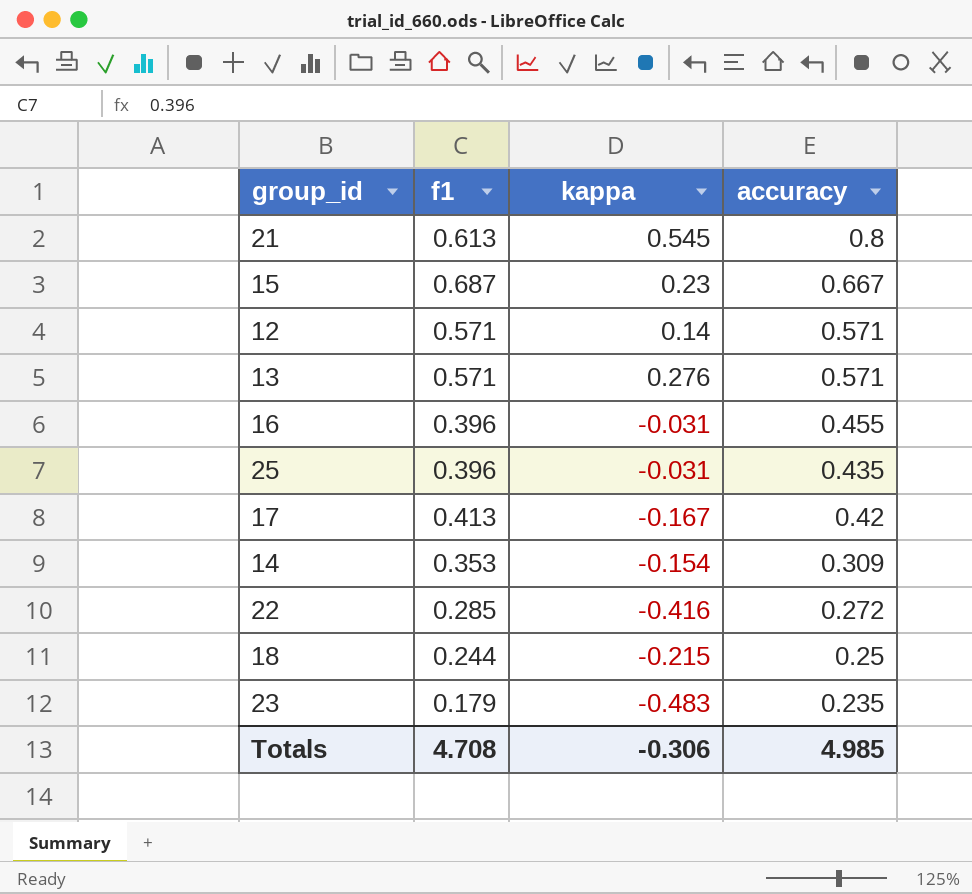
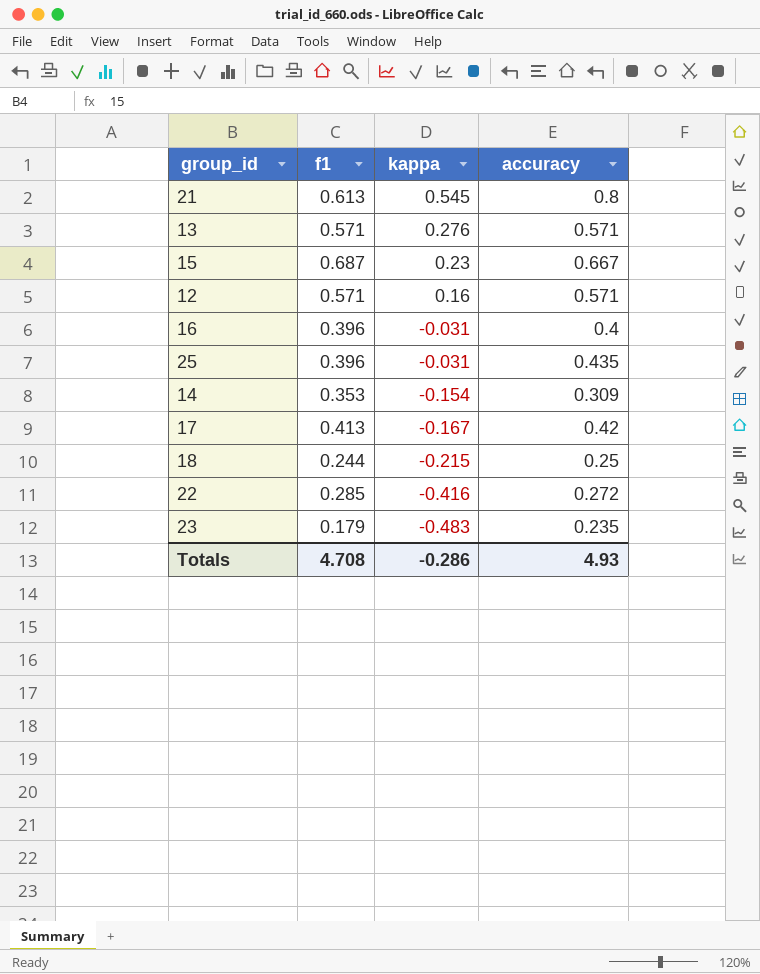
row order: accuracy descending -> kappa descending
12 | kappa: 0.14 -> 0.16
16 | accuracy: 0.455 -> 0.4
Totals | kappa: -0.306 -> -0.286
Totals | accuracy: 4.985 -> 4.93

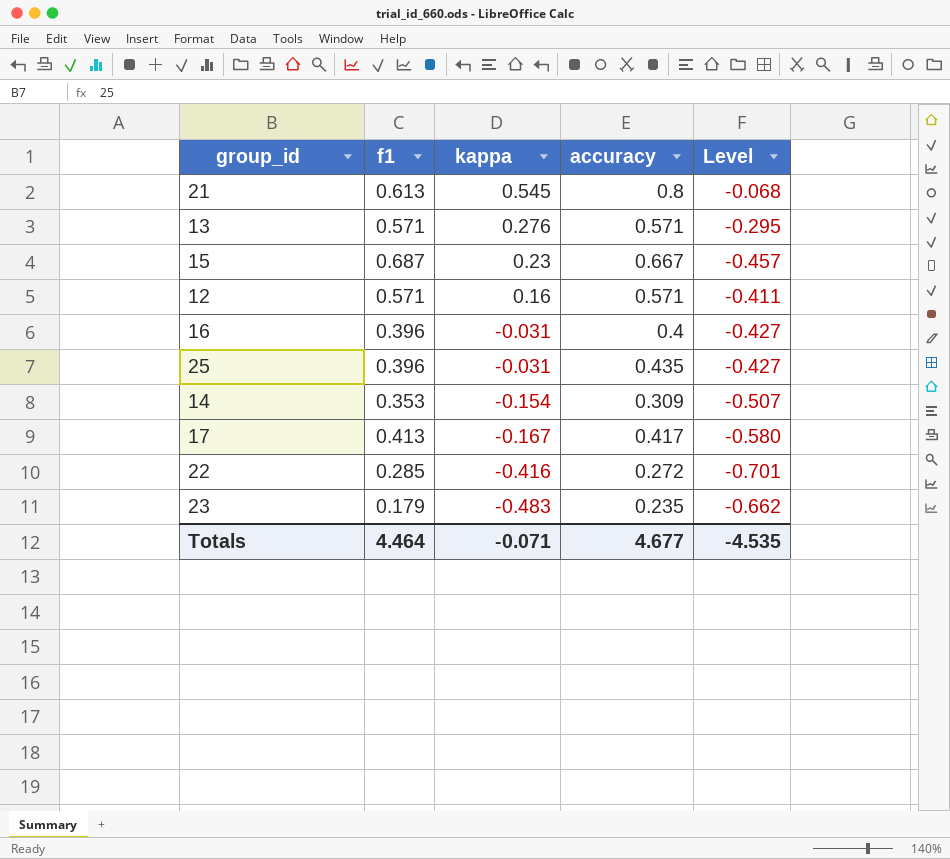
column Level | formula: none -> [kappa] - [f1]
row 18: 0.244 | -0.215 | 0.25 -> none
17 | accuracy: 0.42 -> 0.417
Totals | f1: 4.708 -> 4.464
Totals | kappa: -0.286 -> -0.071
Totals | accuracy: 4.93 -> 4.677

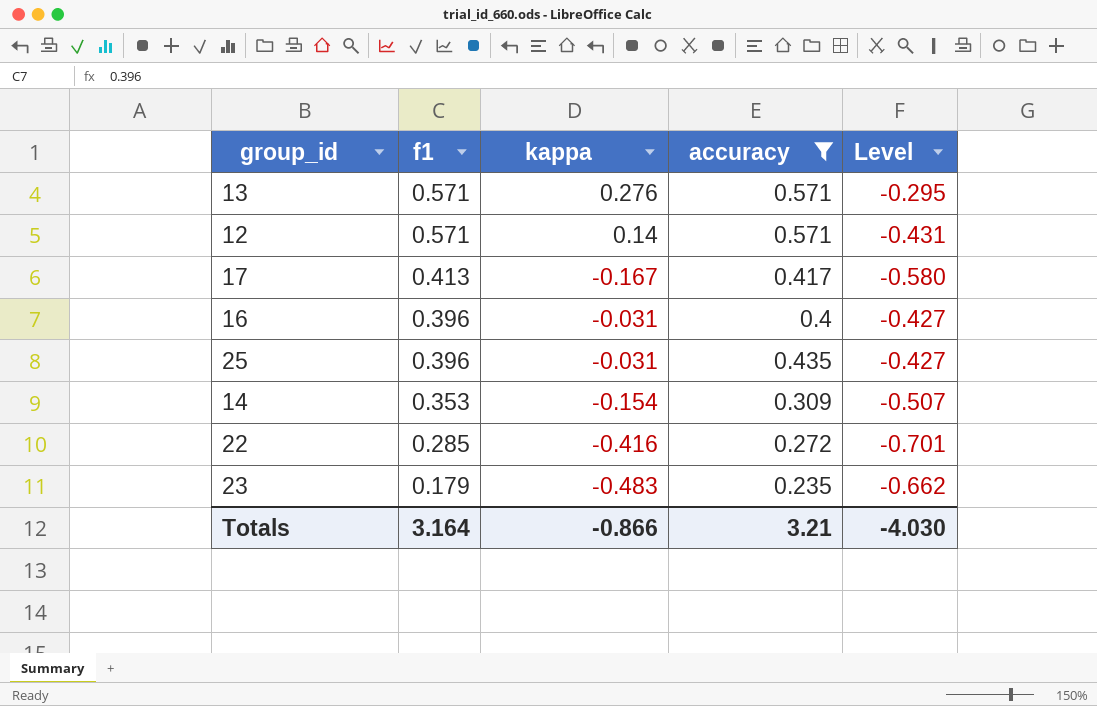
filter: none -> accuracy <= 0.571
row order: kappa descending -> f1 descending
12 | kappa: 0.16 -> 0.14
12 | Level: -0.411 -> -0.431
Totals | f1: 4.464 -> 3.164
Totals | kappa: -0.071 -> -0.866
Totals | accuracy: 4.677 -> 3.21
Totals | Level: -4.535 -> -4.030

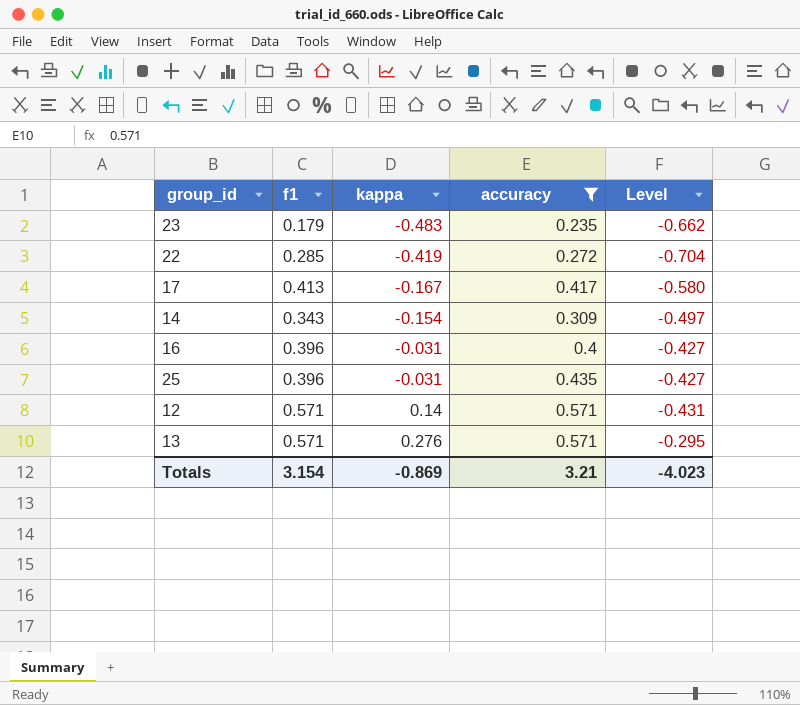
row order: f1 descending -> kappa ascending
22 | kappa: -0.416 -> -0.419
22 | Level: -0.701 -> -0.704
14 | f1: 0.353 -> 0.343
14 | Level: -0.507 -> -0.497
Totals | f1: 3.164 -> 3.154
Totals | kappa: -0.866 -> -0.869
Totals | Level: -4.030 -> -4.023

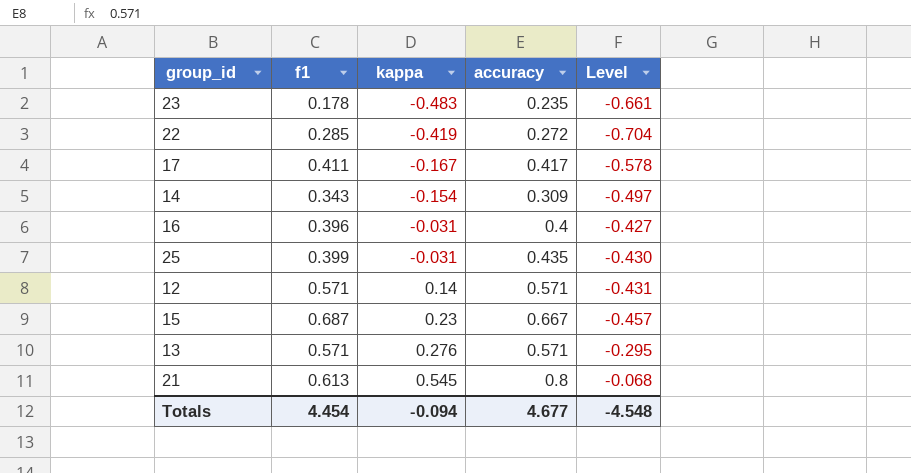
filter: accuracy <= 0.571 -> none
23 | f1: 0.179 -> 0.178
23 | Level: -0.662 -> -0.661
17 | f1: 0.413 -> 0.411
17 | Level: -0.580 -> -0.578
25 | f1: 0.396 -> 0.399
25 | Level: -0.427 -> -0.430
Totals | f1: 3.154 -> 4.454
Totals | kappa: -0.869 -> -0.094
Totals | accuracy: 3.21 -> 4.677
Totals | Level: -4.023 -> -4.548

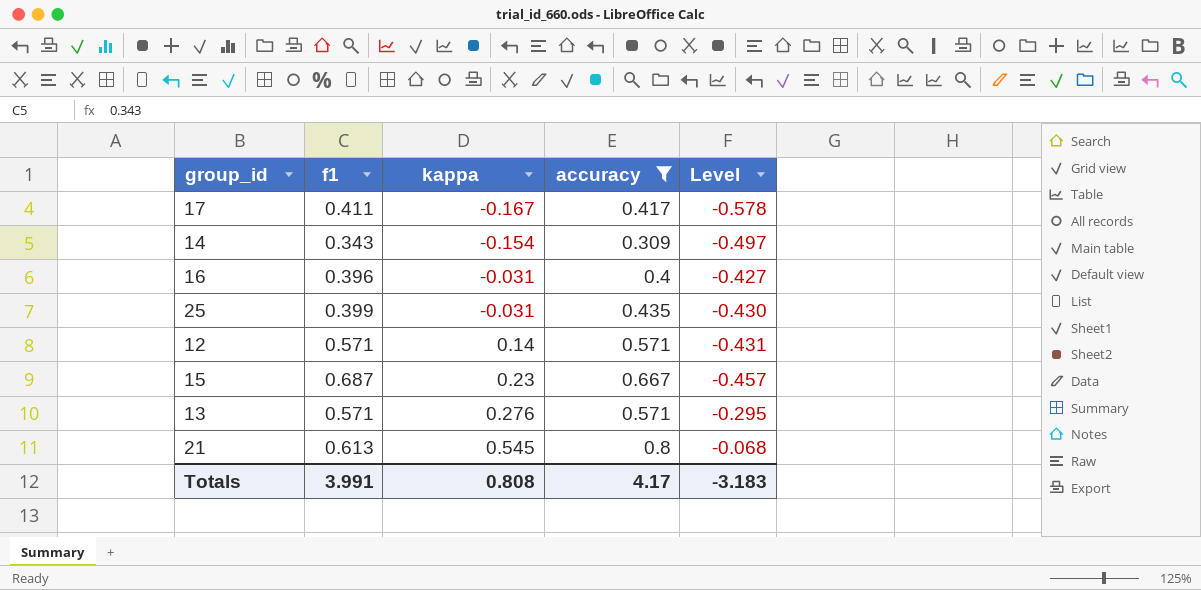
filter: none -> accuracy >= 0.309
Totals | f1: 4.454 -> 3.991
Totals | kappa: -0.094 -> 0.808
Totals | accuracy: 4.677 -> 4.17
Totals | Level: -4.548 -> -3.183

